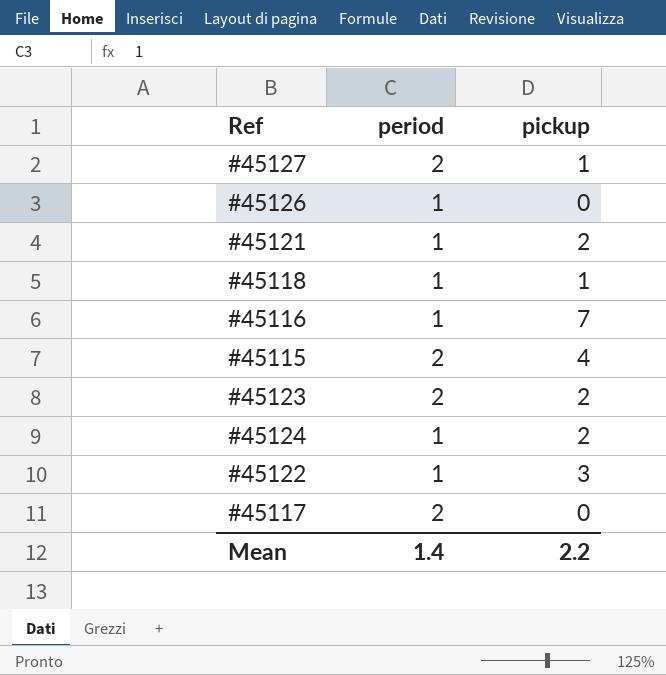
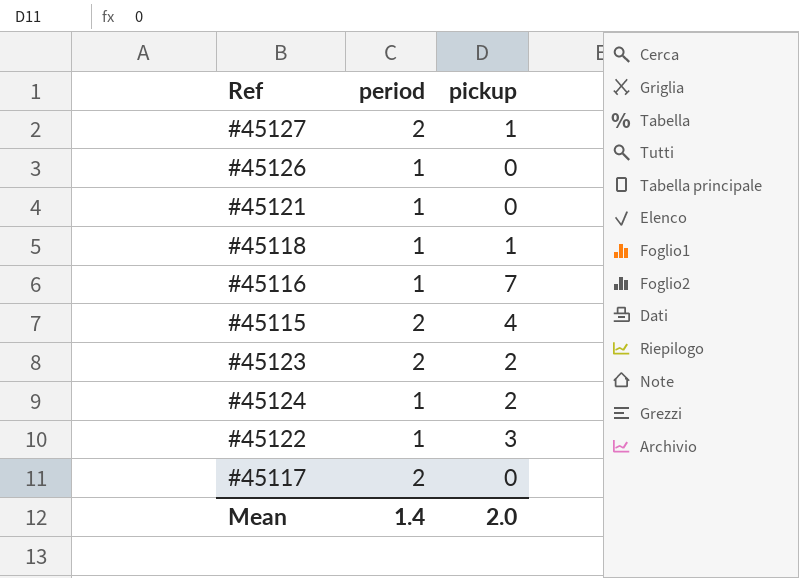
#45121 | pickup: 2 -> 0
Mean | pickup: 2.2 -> 2.0

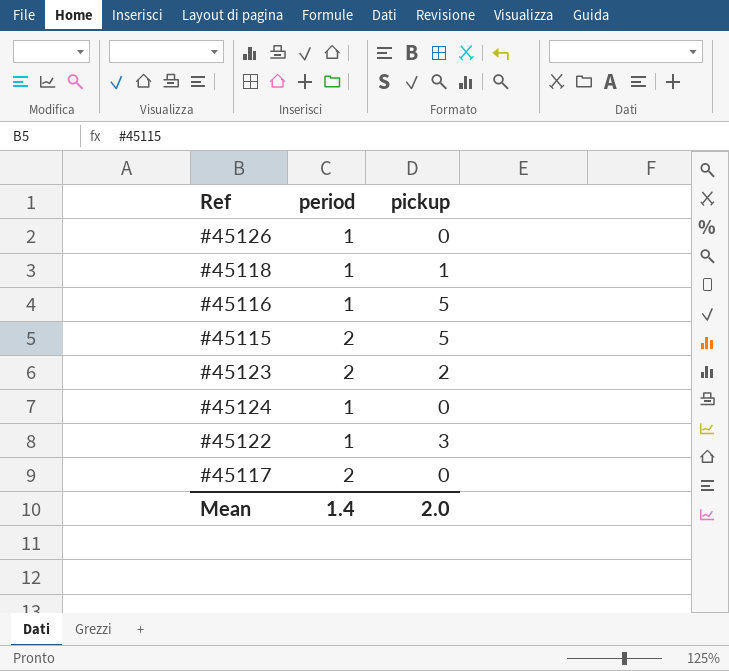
row #45127: 2 | 1 -> none
row #45121: 1 | 0 -> none
#45116 | pickup: 7 -> 5
#45115 | pickup: 4 -> 5
#45124 | pickup: 2 -> 0

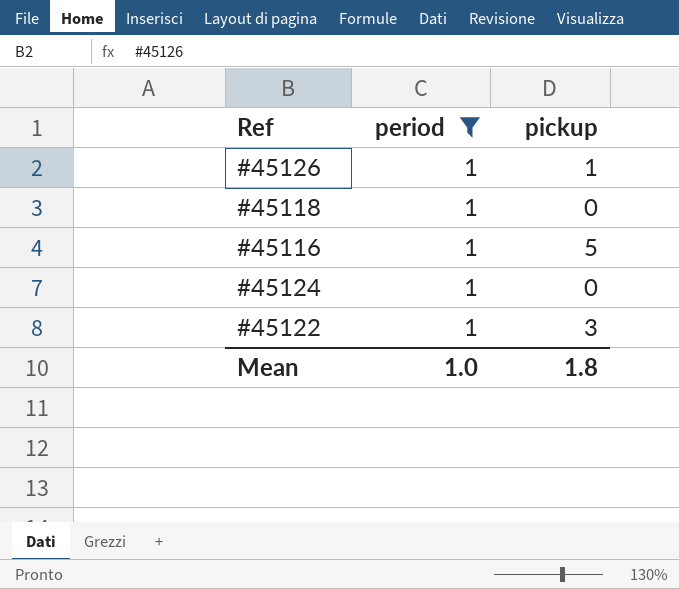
filter: none -> period = 1
#45126 | pickup: 0 -> 1
#45118 | pickup: 1 -> 0
Mean | period: 1.4 -> 1.0
Mean | pickup: 2.0 -> 1.8

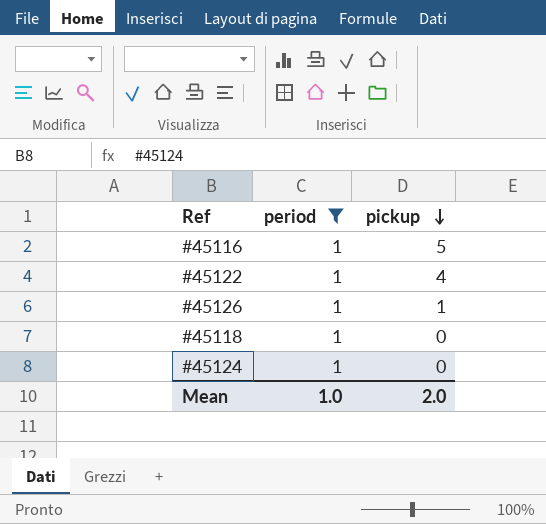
row order: none -> pickup descending
#45122 | pickup: 3 -> 4
Mean | pickup: 1.8 -> 2.0

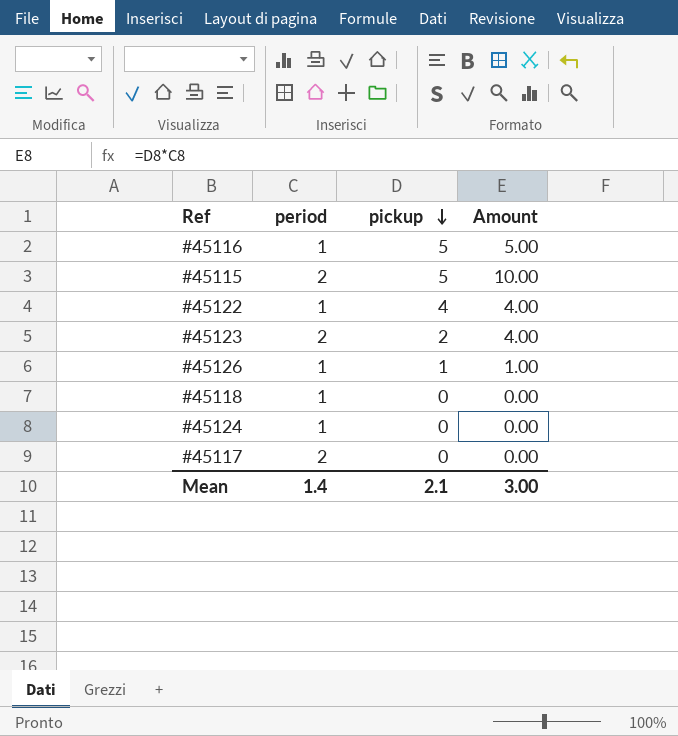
filter: period = 1 -> none
column Amount | formula: none -> [period] * [pickup]
Mean | period: 1.0 -> 1.4
Mean | pickup: 2.0 -> 2.1

